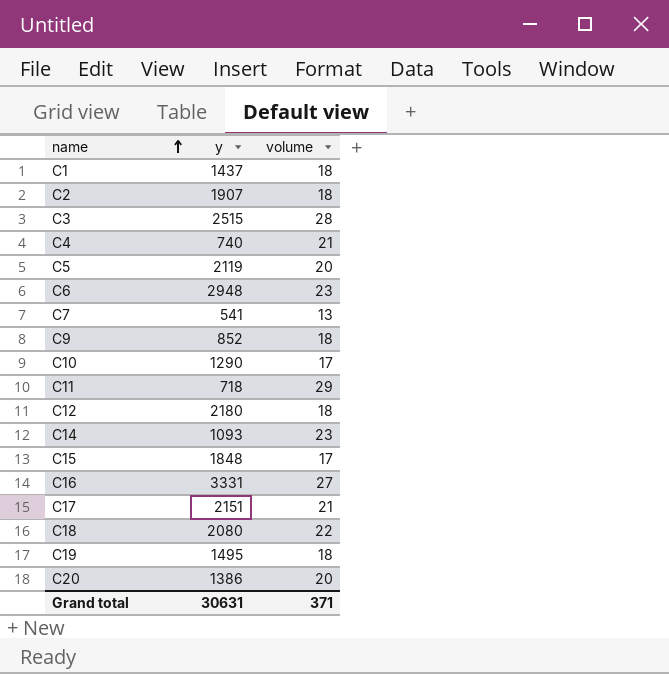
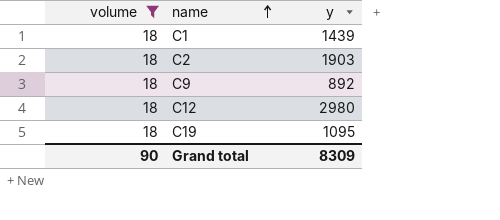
filter: none -> volume = 18
column volume | position: 3 -> 1
C1 | y: 1437 -> 1439
C2 | y: 1907 -> 1903
C9 | y: 852 -> 892
C12 | y: 2180 -> 2980
C19 | y: 1495 -> 1095
Grand total | volume: 371 -> 90
Grand total | y: 30631 -> 8309

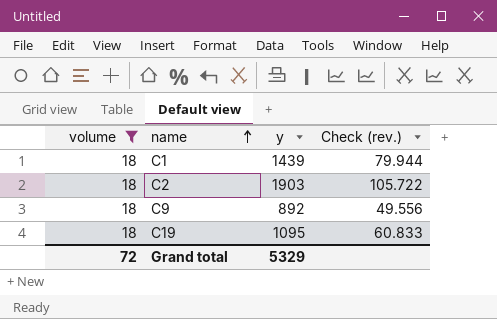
column Check (rev.) | formula: none -> [y] / [volume]
row C12: 18 | 2980 -> none
Grand total | volume: 90 -> 72
Grand total | y: 8309 -> 5329

